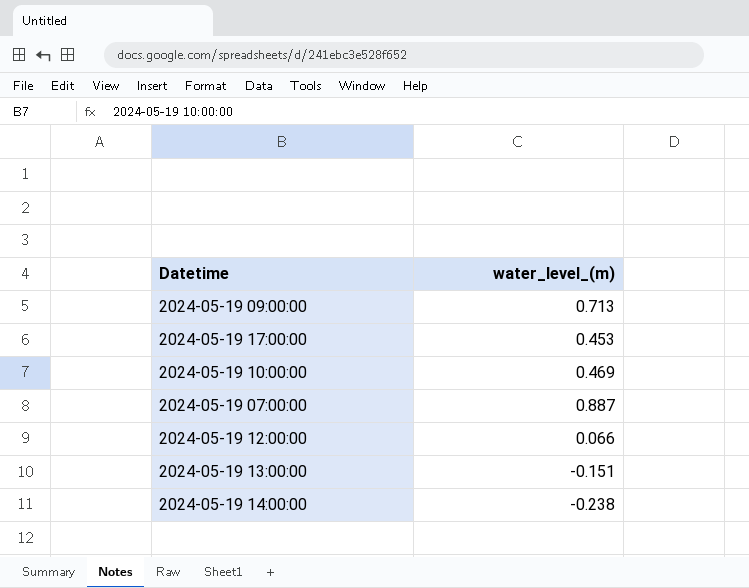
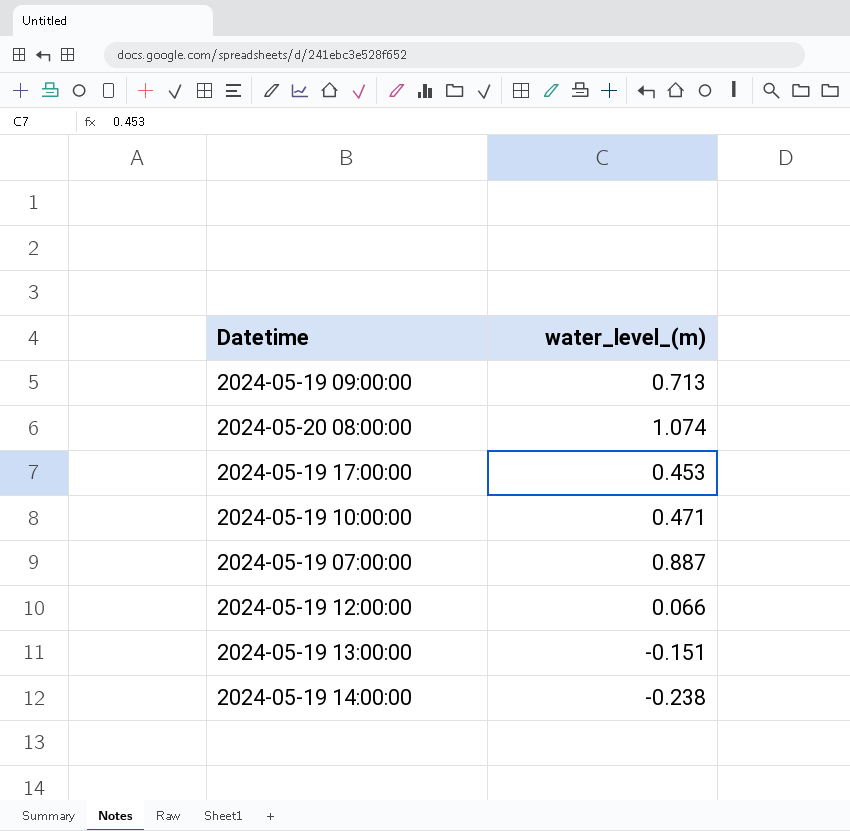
row 2024-05-20 08:00:00: none -> 1.074
2024-05-19 10:00:00 | water_level_(m): 0.469 -> 0.471

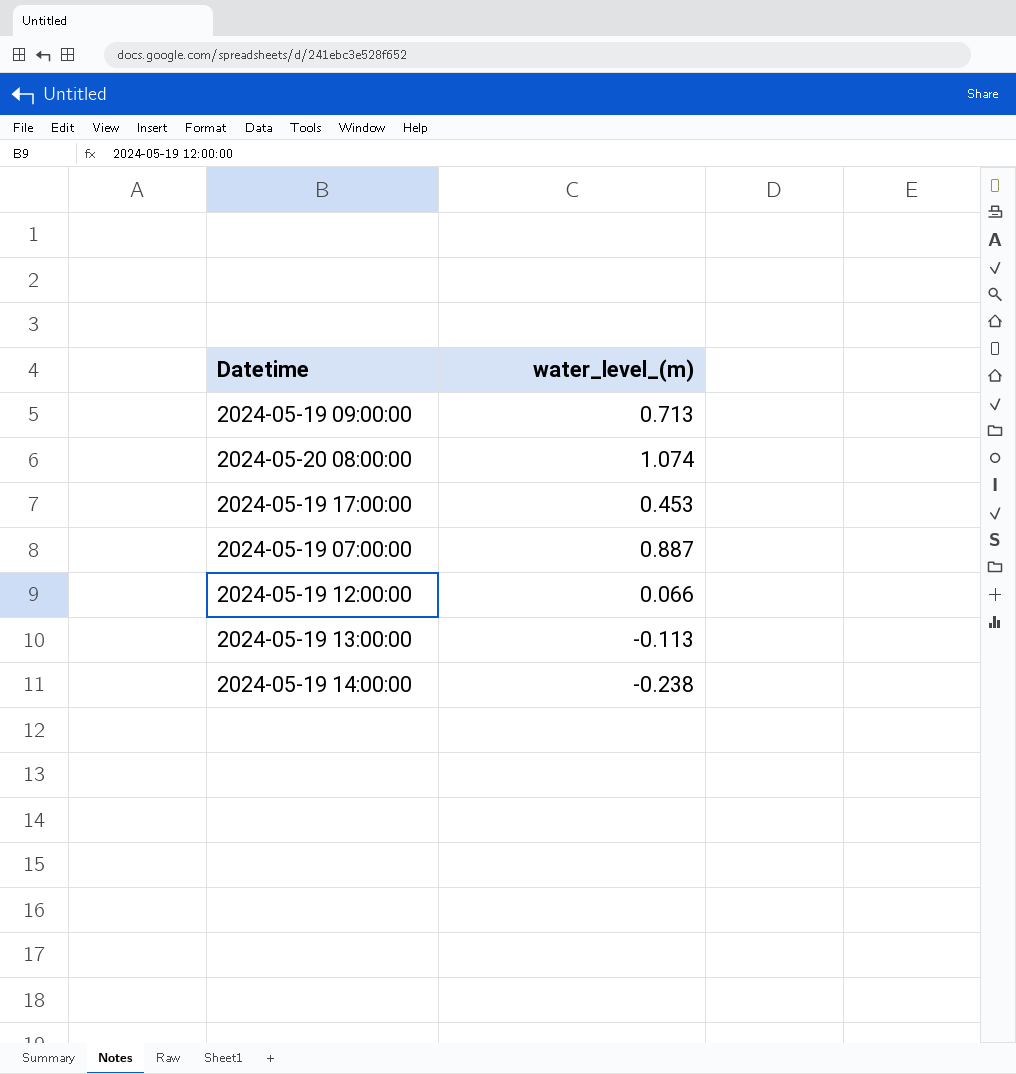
row 2024-05-19 10:00:00: 0.471 -> none
2024-05-19 13:00:00 | water_level_(m): -0.151 -> -0.113

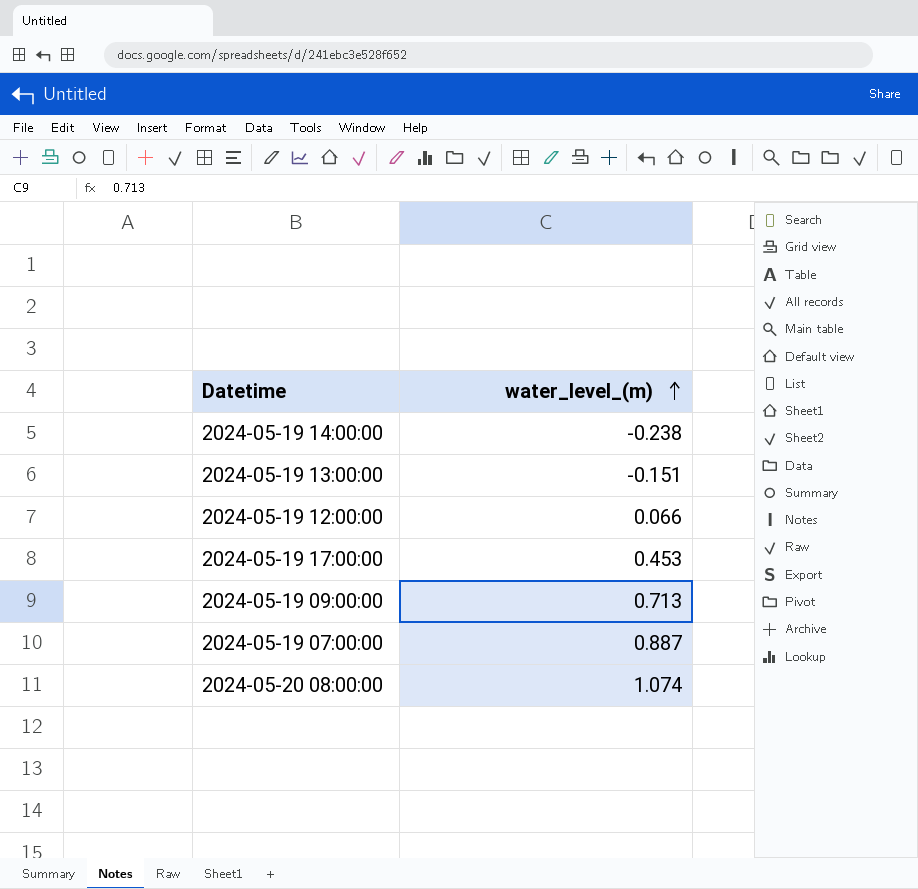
row order: none -> water_level_(m) ascending
2024-05-19 13:00:00 | water_level_(m): -0.113 -> -0.151

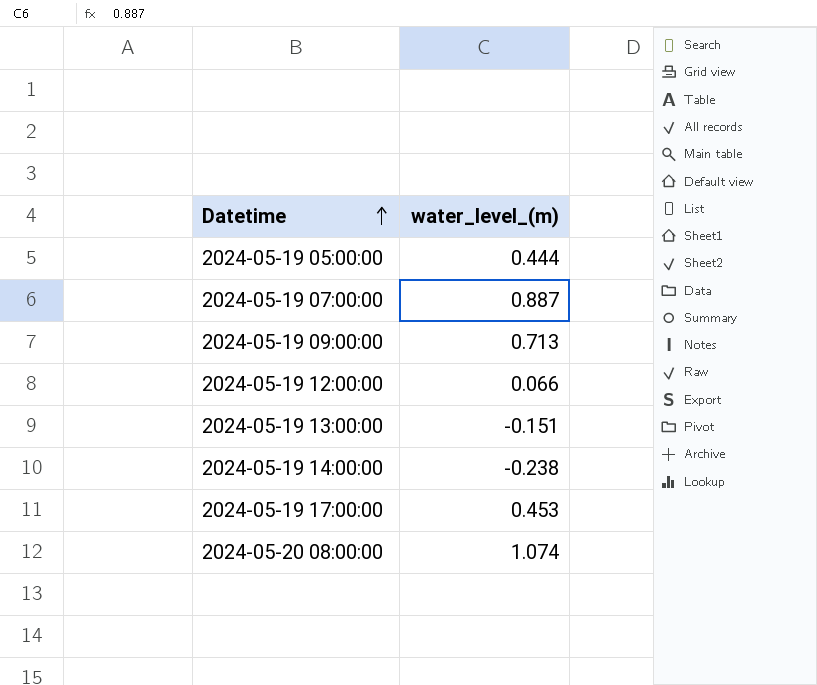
row order: water_level_(m) ascending -> Datetime ascending
row 2024-05-19 05:00:00: none -> 0.444

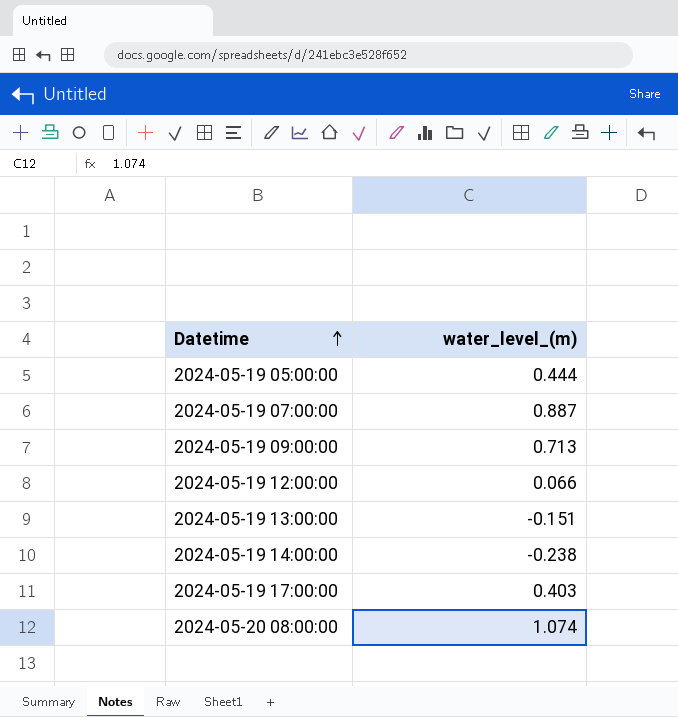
2024-05-19 17:00:00 | water_level_(m): 0.453 -> 0.403

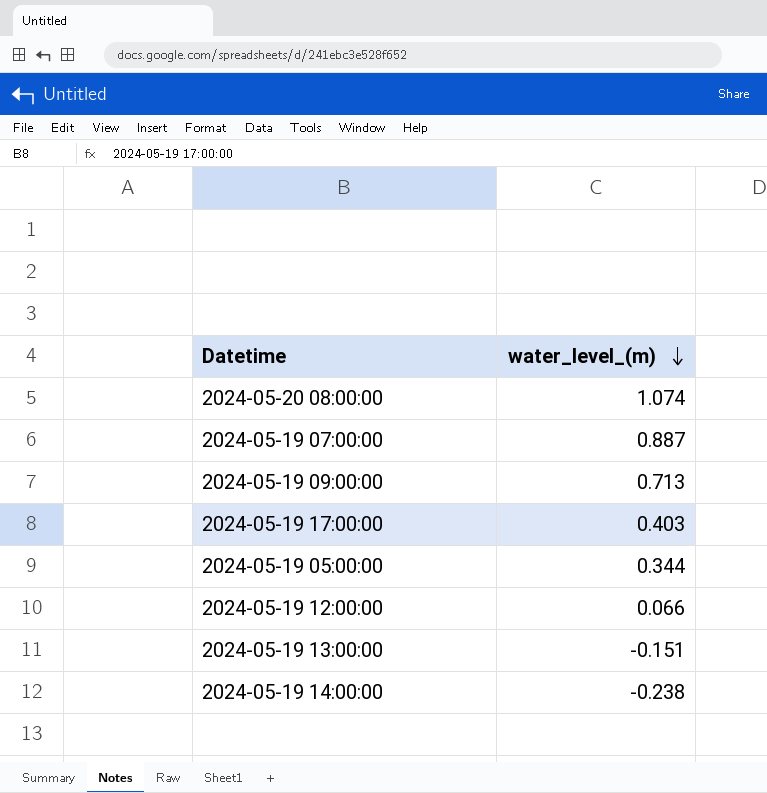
row order: Datetime ascending -> water_level_(m) descending
2024-05-19 05:00:00 | water_level_(m): 0.444 -> 0.344

